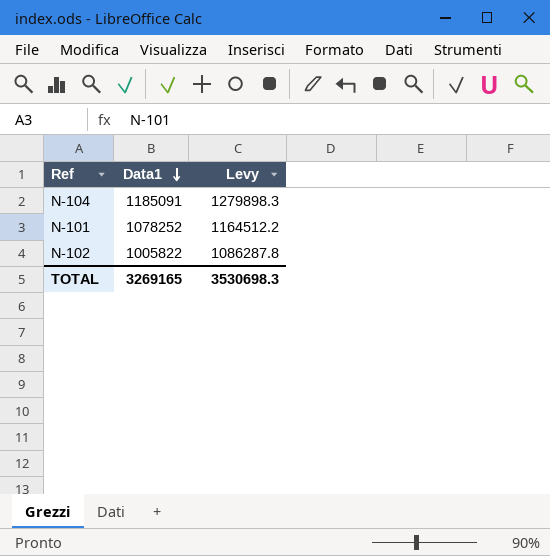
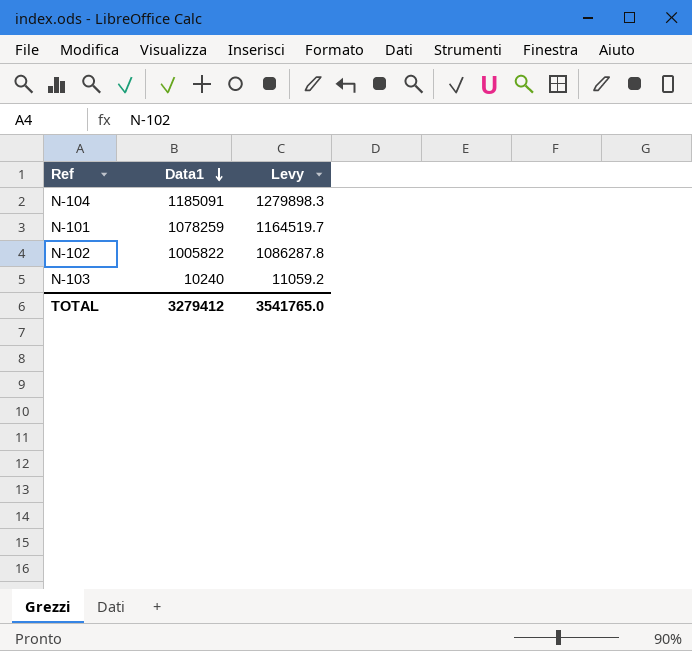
N-101 | Data1: 1078252 -> 1078259
N-101 | Levy: 1164512.2 -> 1164519.7
row N-103: none -> 10240 | 11059.2
TOTAL | Data1: 3269165 -> 3279412
TOTAL | Levy: 3530698.3 -> 3541765.0

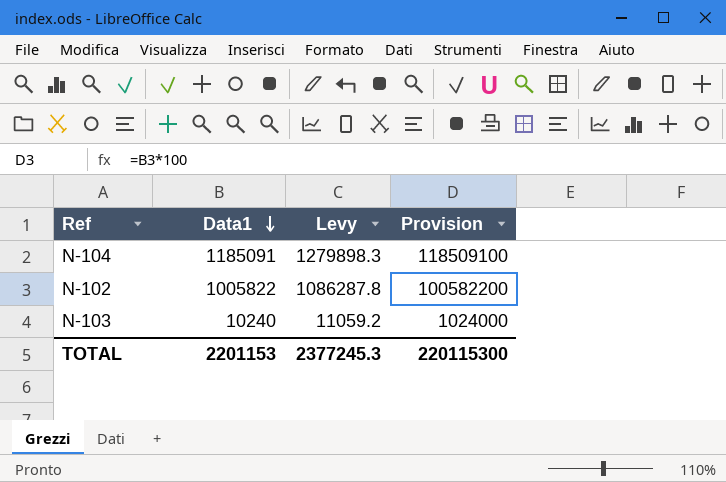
column Provision | formula: none -> [Data1] * 100
row N-101: 1078259 | 1164519.7 -> none
TOTAL | Data1: 3279412 -> 2201153
TOTAL | Levy: 3541765.0 -> 2377245.3

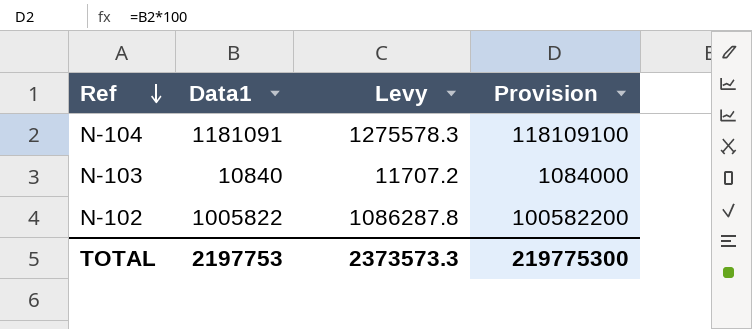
row order: Data1 descending -> Ref descending
N-104 | Data1: 1185091 -> 1181091
N-104 | Levy: 1279898.3 -> 1275578.3
N-104 | Provision: 118509100 -> 118109100
N-103 | Data1: 10240 -> 10840
N-103 | Levy: 11059.2 -> 11707.2
N-103 | Provision: 1024000 -> 1084000
TOTAL | Data1: 2201153 -> 2197753
TOTAL | Levy: 2377245.3 -> 2373573.3
TOTAL | Provision: 220115300 -> 219775300

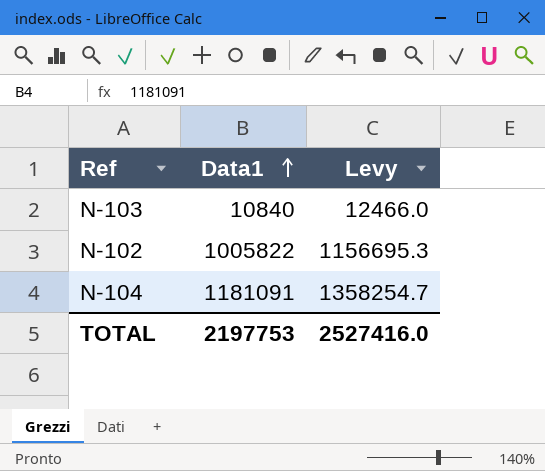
row order: Ref descending -> Data1 ascending
column Provision | formula: [Data1] * 100 -> none
column Levy | formula: [Data1] * 1.08 -> [Data1] * 1.15
TOTAL | Levy: 2373573.3 -> 2527416.0

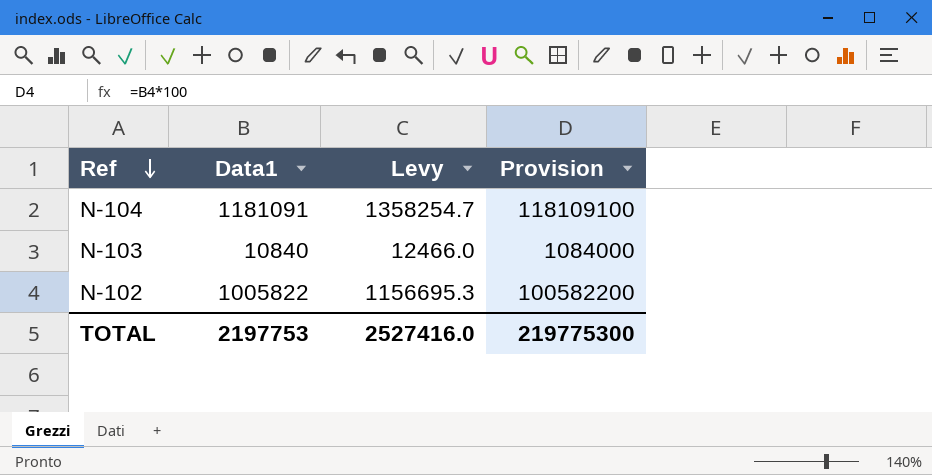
row order: Data1 ascending -> Ref descending
column Provision | formula: none -> [Data1] * 100

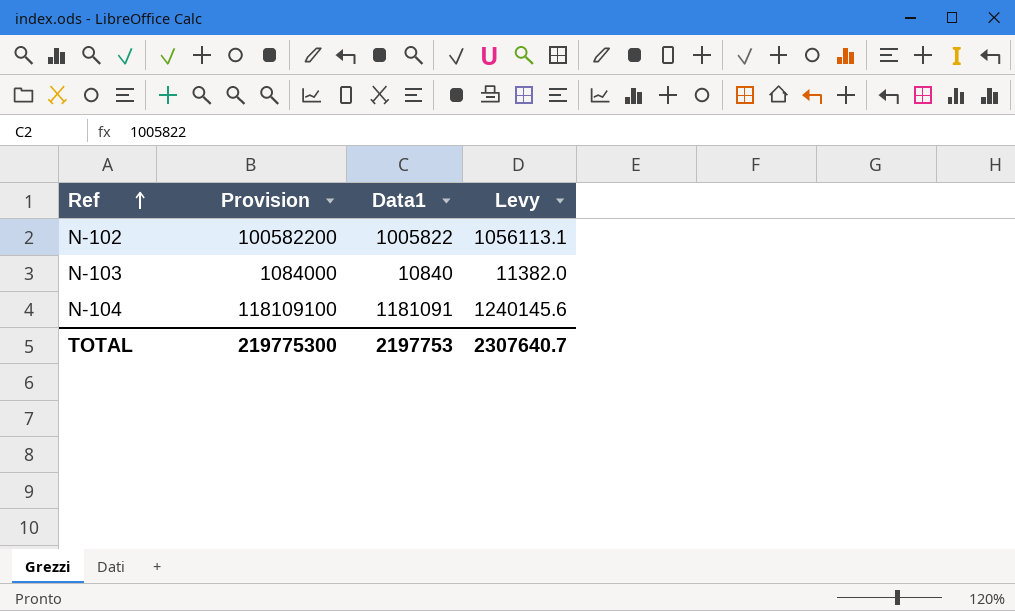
row order: Ref descending -> Ref ascending
column Provision | position: 4 -> 2
column Levy | formula: [Data1] * 1.15 -> [Data1] * 1.05
TOTAL | Levy: 2527416.0 -> 2307640.7

